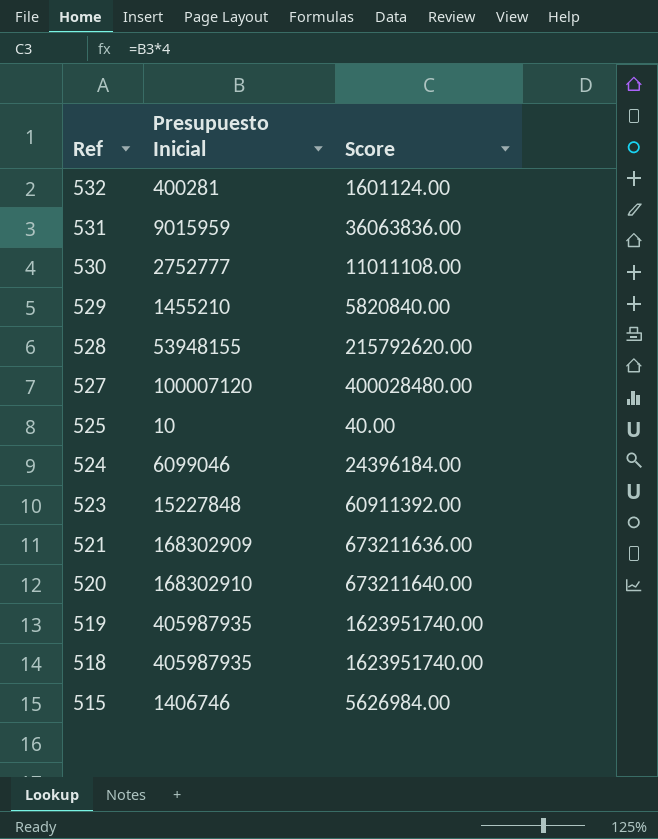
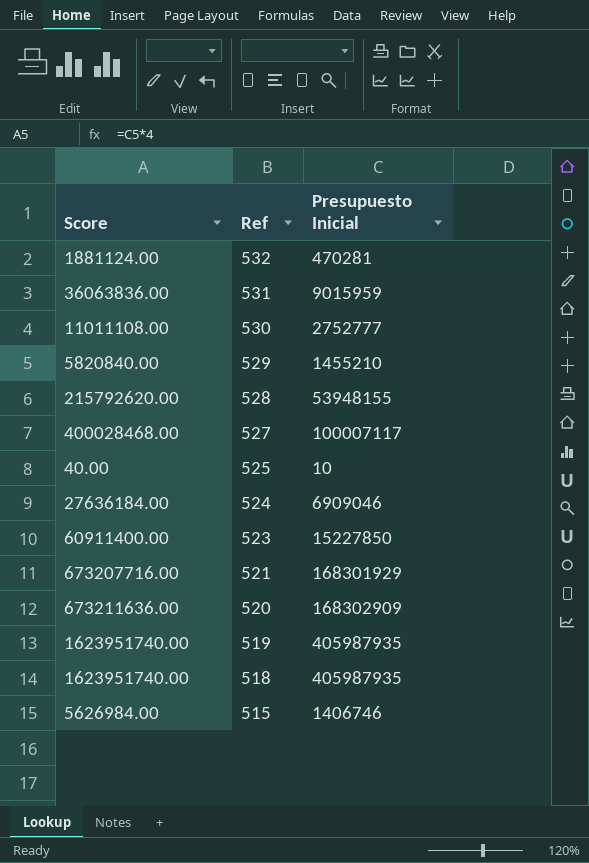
column Score | position: 3 -> 1
532 | Score: 1601124.00 -> 1881124.00
532 | Presupuesto Inicial: 400281 -> 470281
527 | Score: 400028480.00 -> 400028468.00
527 | Presupuesto Inicial: 100007120 -> 100007117
524 | Score: 24396184.00 -> 27636184.00
524 | Presupuesto Inicial: 6099046 -> 6909046
523 | Score: 60911392.00 -> 60911400.00
523 | Presupuesto Inicial: 15227848 -> 15227850
521 | Score: 673211636.00 -> 673207716.00
521 | Presupuesto Inicial: 168302909 -> 168301929
520 | Score: 673211640.00 -> 673211636.00
520 | Presupuesto Inicial: 168302910 -> 168302909

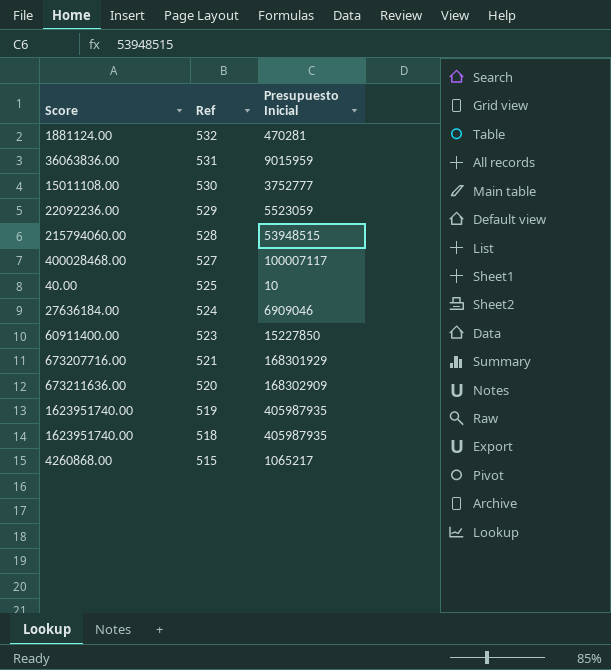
530 | Score: 11011108.00 -> 15011108.00
530 | Presupuesto Inicial: 2752777 -> 3752777
529 | Score: 5820840.00 -> 22092236.00
529 | Presupuesto Inicial: 1455210 -> 5523059
528 | Score: 215792620.00 -> 215794060.00
528 | Presupuesto Inicial: 53948155 -> 53948515
515 | Score: 5626984.00 -> 4260868.00
515 | Presupuesto Inicial: 1406746 -> 1065217

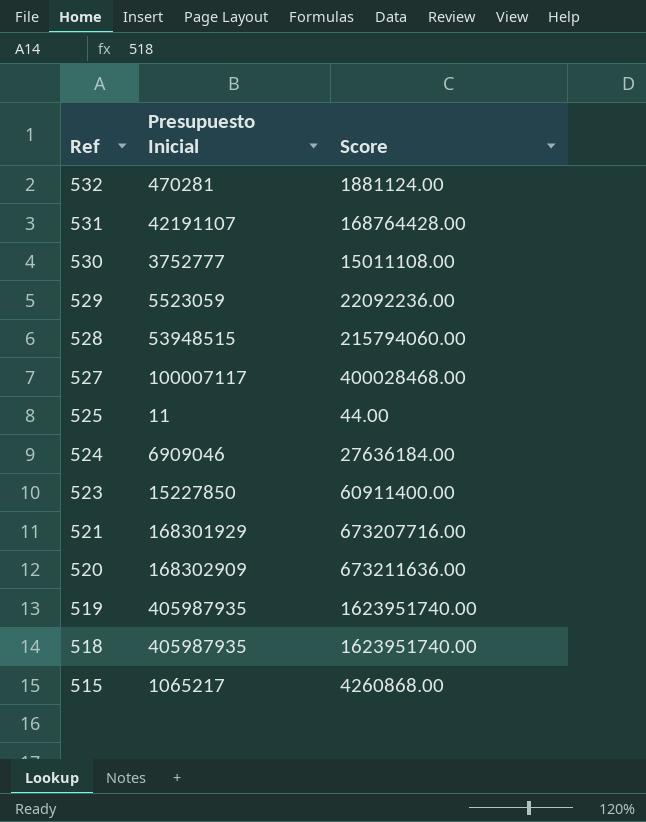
column Score | position: 1 -> 3
531 | Presupuesto Inicial: 9015959 -> 42191107
531 | Score: 36063836.00 -> 168764428.00
525 | Presupuesto Inicial: 10 -> 11
525 | Score: 40.00 -> 44.00

